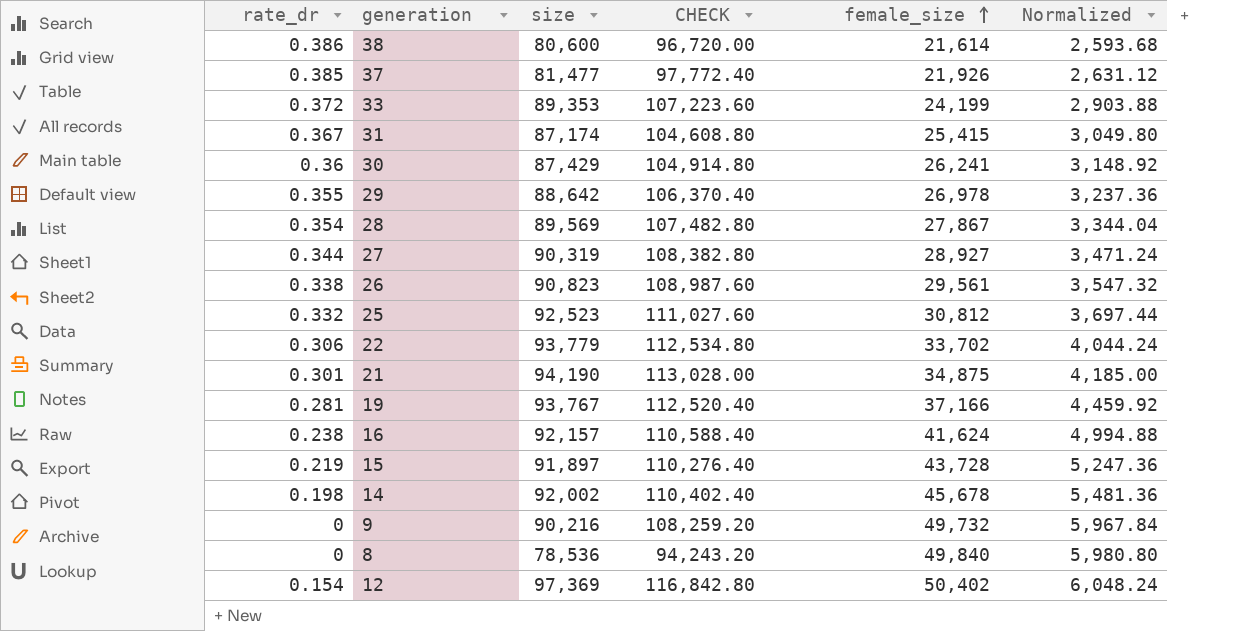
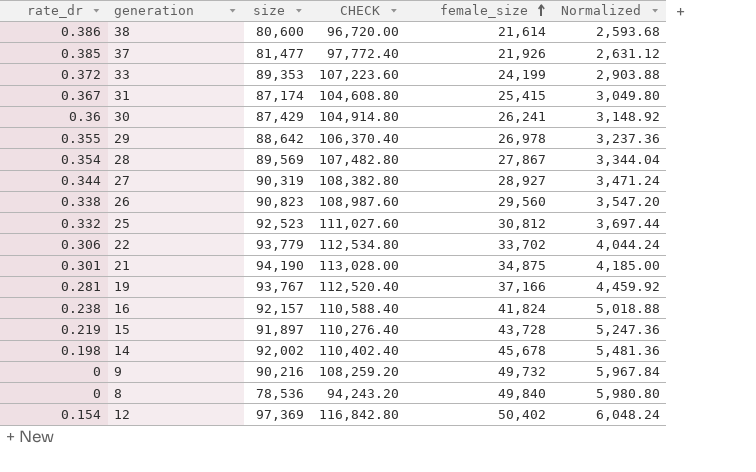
26 | female_size: 29,561 -> 29,560
26 | Normalized: 3,547.32 -> 3,547.20
16 | female_size: 41,624 -> 41,824
16 | Normalized: 4,994.88 -> 5,018.88

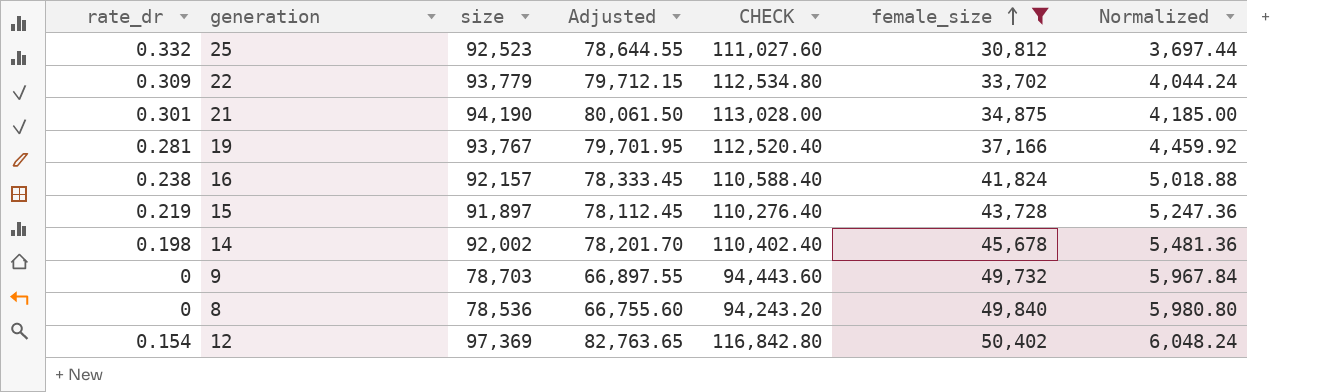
filter: none -> female_size >= 30,812
column Adjusted | formula: none -> [size] * 0.85
22 | rate_dr: 0.306 -> 0.309
9 | size: 90,216 -> 78,703
9 | CHECK: 108,259.20 -> 94,443.60

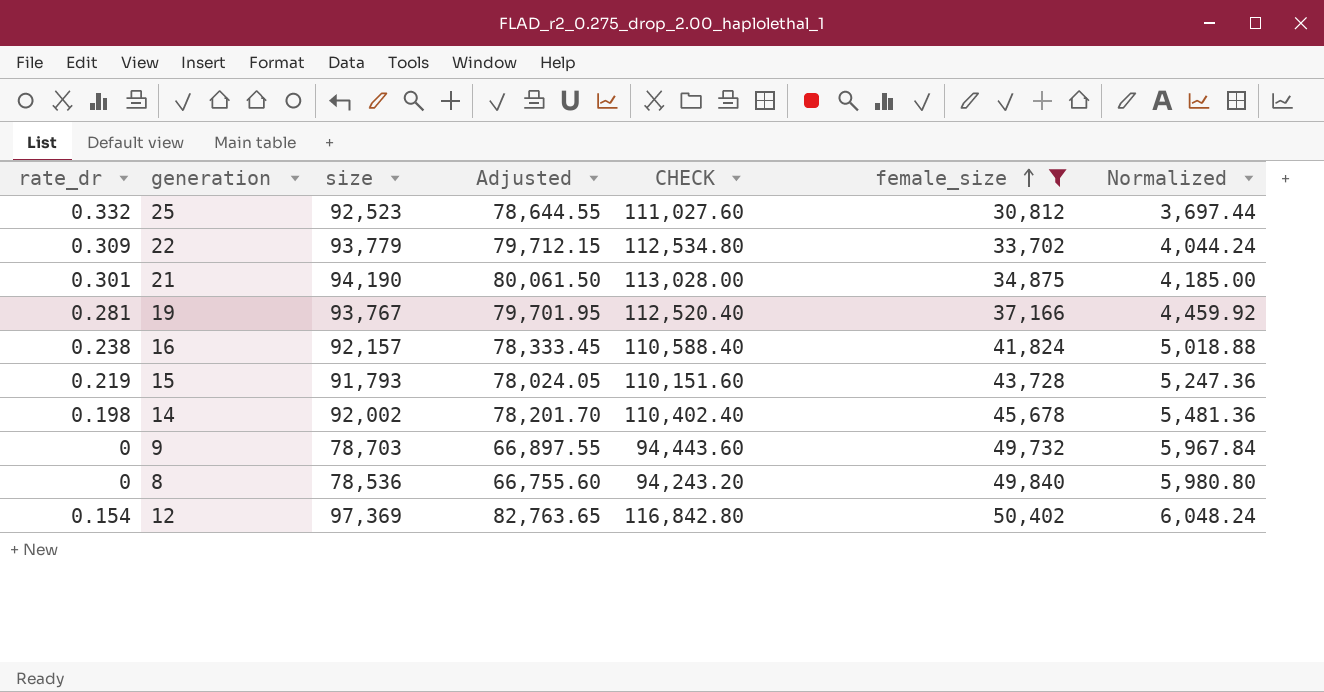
15 | size: 91,897 -> 91,793
15 | Adjusted: 78,112.45 -> 78,024.05
15 | CHECK: 110,276.40 -> 110,151.60

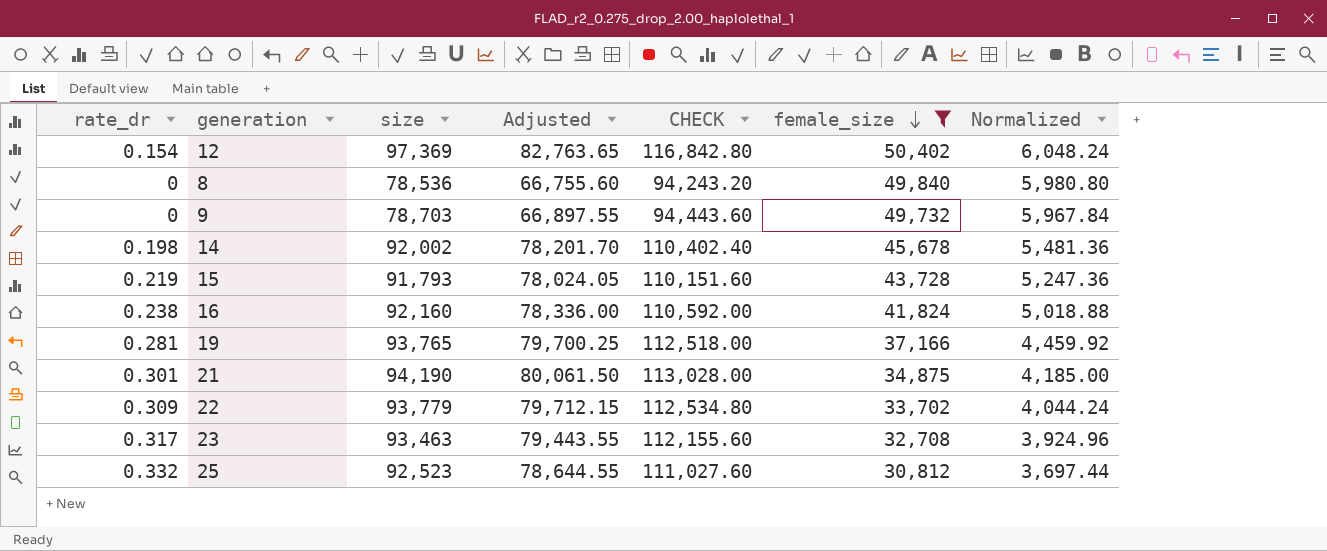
row order: female_size ascending -> female_size descending
16 | size: 92,157 -> 92,160
16 | Adjusted: 78,333.45 -> 78,336.00
16 | CHECK: 110,588.40 -> 110,592.00
19 | size: 93,767 -> 93,765
19 | Adjusted: 79,701.95 -> 79,700.25
19 | CHECK: 112,520.40 -> 112,518.00
row 23: none -> 0.317 | 93,463 | 79,443.55 | 112,155.60 | 32,708 | 3,924.96

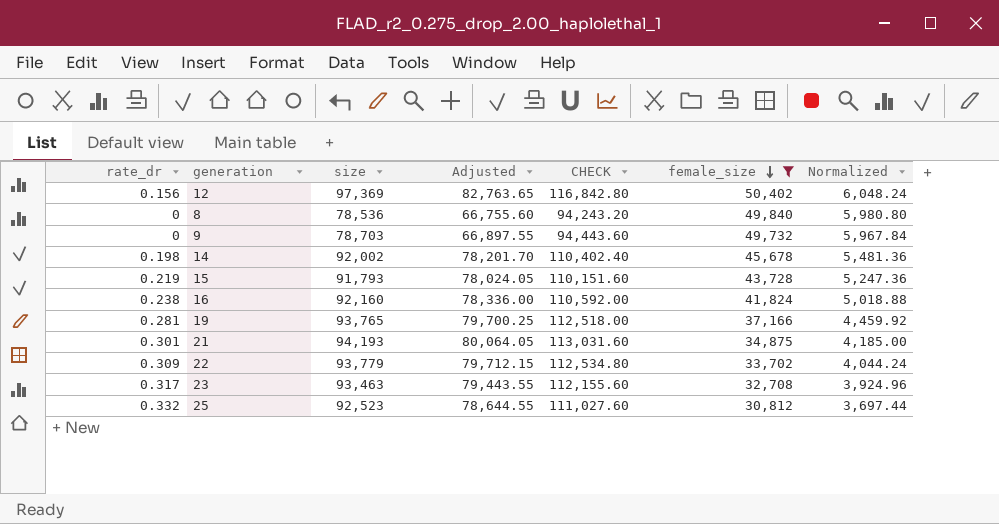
12 | rate_dr: 0.154 -> 0.156
21 | size: 94,190 -> 94,193
21 | Adjusted: 80,061.50 -> 80,064.05
21 | CHECK: 113,028.00 -> 113,031.60

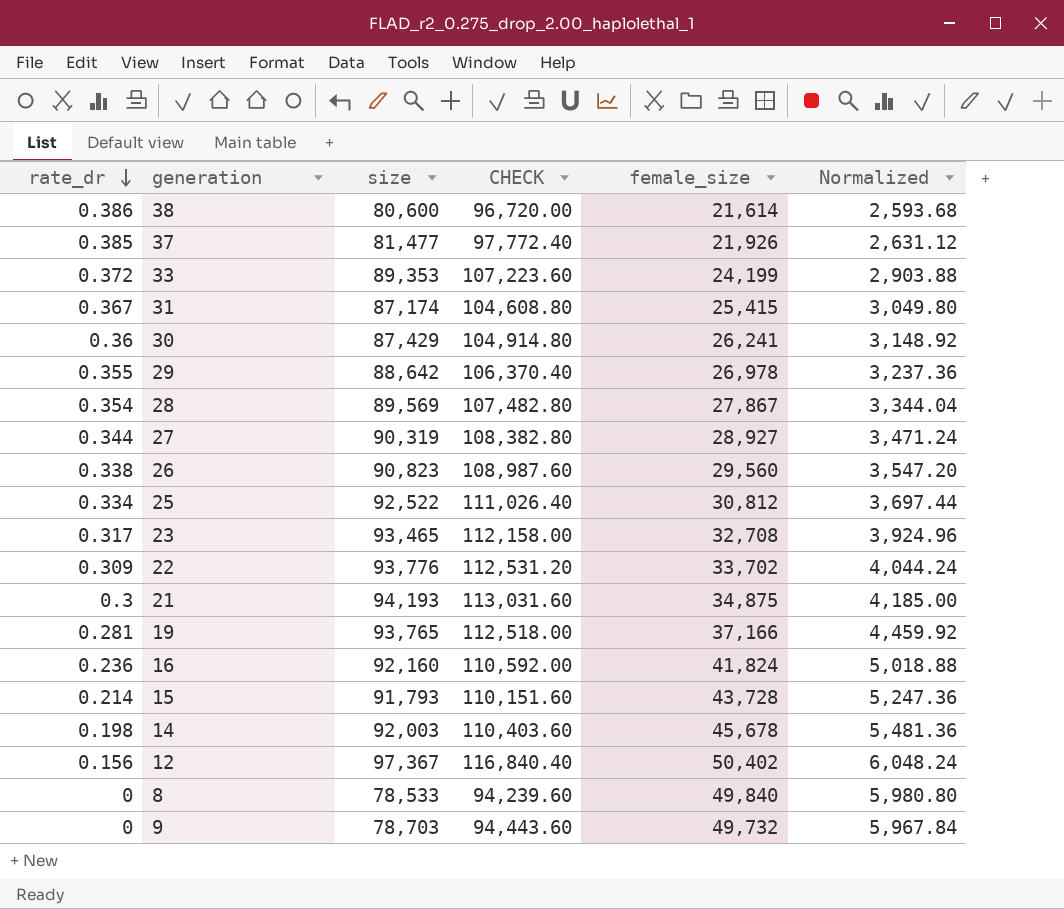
filter: female_size >= 30,812 -> none
row order: female_size descending -> rate_dr descending
column Adjusted | formula: [size] * 0.85 -> none
25 | rate_dr: 0.332 -> 0.334
25 | size: 92,523 -> 92,522
25 | CHECK: 111,027.60 -> 111,026.40
23 | size: 93,463 -> 93,465
23 | CHECK: 112,155.60 -> 112,158.00
22 | size: 93,779 -> 93,776
22 | CHECK: 112,534.80 -> 112,531.20
21 | rate_dr: 0.301 -> 0.3
16 | rate_dr: 0.238 -> 0.236
15 | rate_dr: 0.219 -> 0.214
14 | size: 92,002 -> 92,003
14 | CHECK: 110,402.40 -> 110,403.60
12 | size: 97,369 -> 97,367
12 | CHECK: 116,842.80 -> 116,840.40
8 | size: 78,536 -> 78,533
8 | CHECK: 94,243.20 -> 94,239.60

